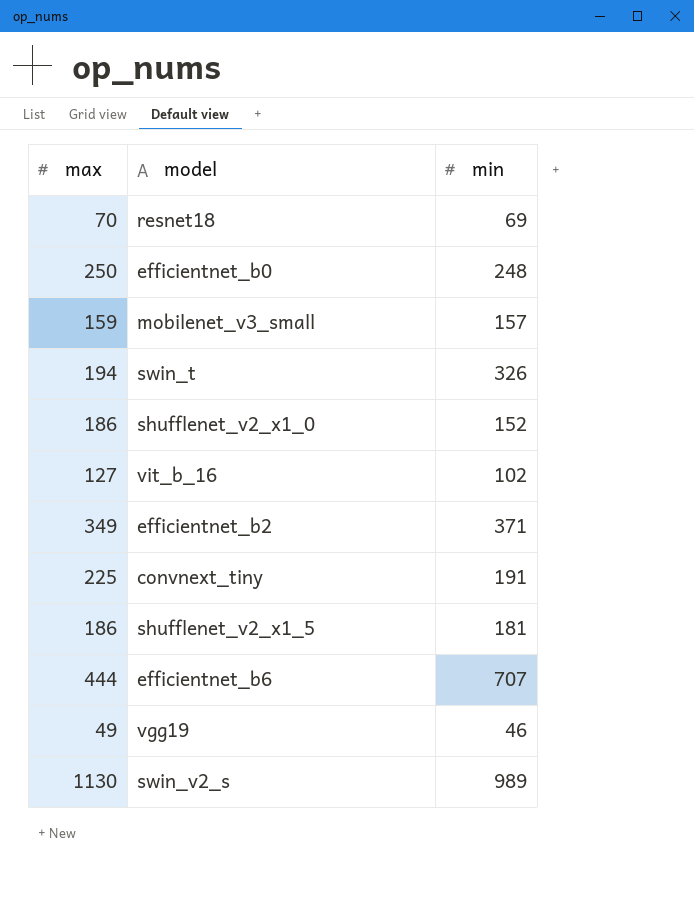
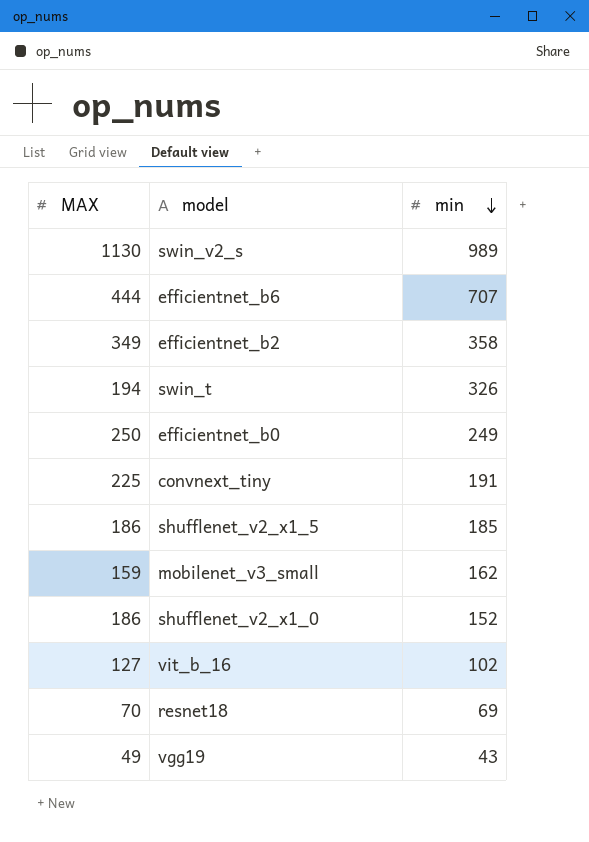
row order: none -> min descending
column name: max -> MAX
efficientnet_b2 | min: 371 -> 358
efficientnet_b0 | min: 248 -> 249
shufflenet_v2_x1_5 | min: 181 -> 185
mobilenet_v3_small | min: 157 -> 162
vgg19 | min: 46 -> 43

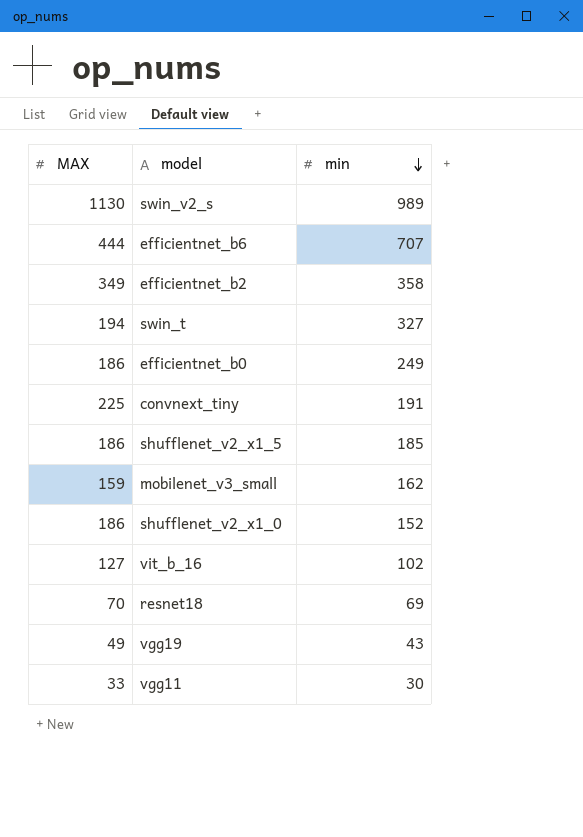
swin_t | min: 326 -> 327
efficientnet_b0 | MAX: 250 -> 186
row vgg11: none -> 33 | 30

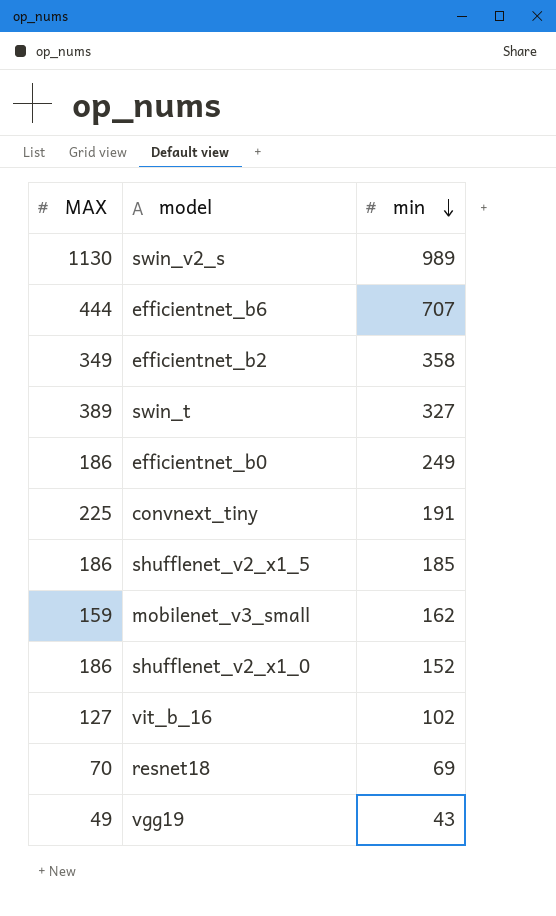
row vgg11: 33 | 30 -> none
swin_t | MAX: 194 -> 389

